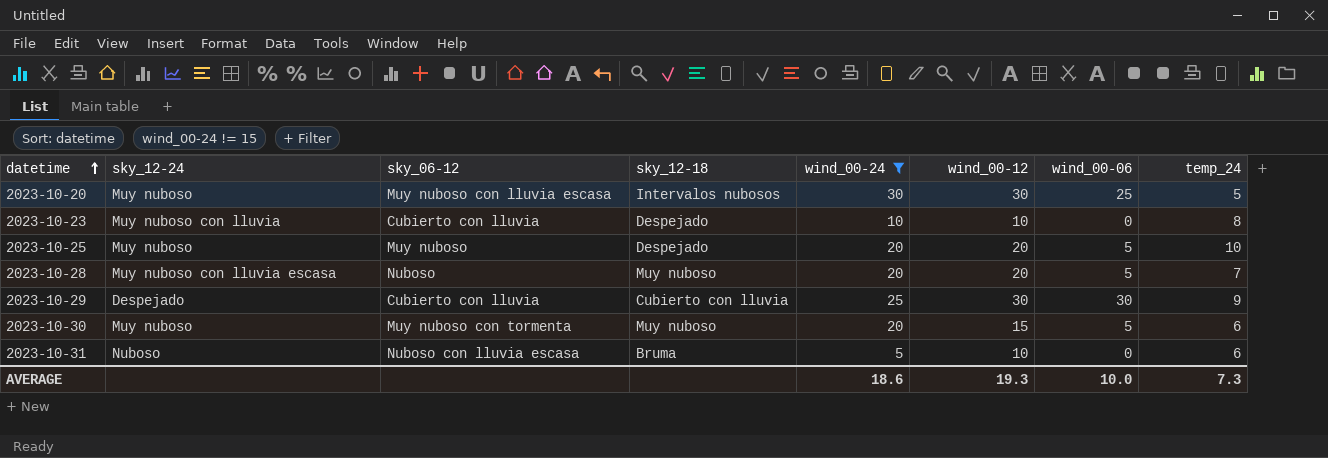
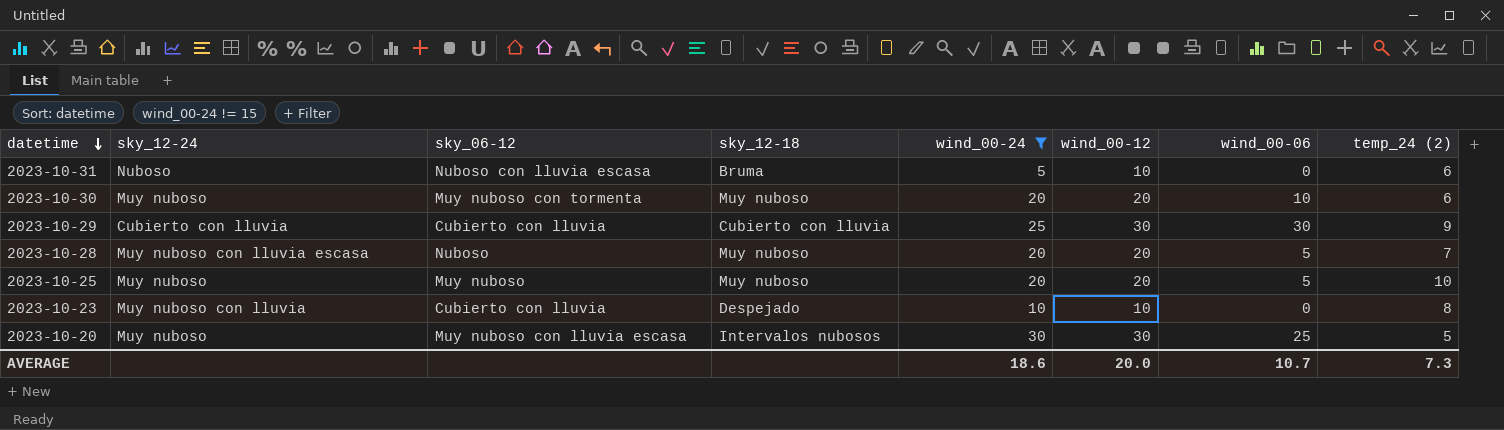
row order: datetime ascending -> datetime descending
column name: temp_24 -> temp_24 (2)
2023-10-30 | wind_00-12: 15 -> 20
2023-10-30 | wind_00-06: 5 -> 10
2023-10-29 | sky_12-24: Despejado -> Cubierto con lluvia
2023-10-25 | sky_12-18: Despejado -> Muy nuboso
AVERAGE | wind_00-12: 19.3 -> 20.0
AVERAGE | wind_00-06: 10.0 -> 10.7

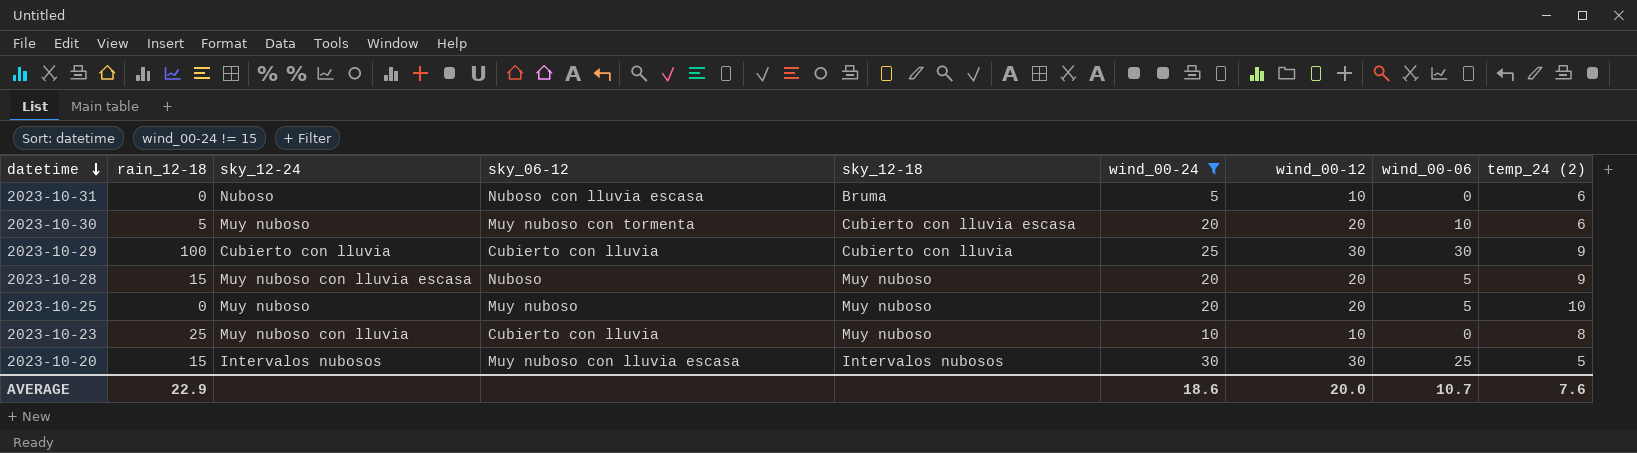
column rain_12-18 | position: none -> 2
2023-10-30 | sky_12-18: Muy nuboso -> Cubierto con lluvia escasa
2023-10-28 | temp_24 (2): 7 -> 9
2023-10-23 | sky_12-18: Despejado -> Muy nuboso
2023-10-20 | sky_12-24: Muy nuboso -> Intervalos nubosos
AVERAGE | temp_24 (2): 7.3 -> 7.6

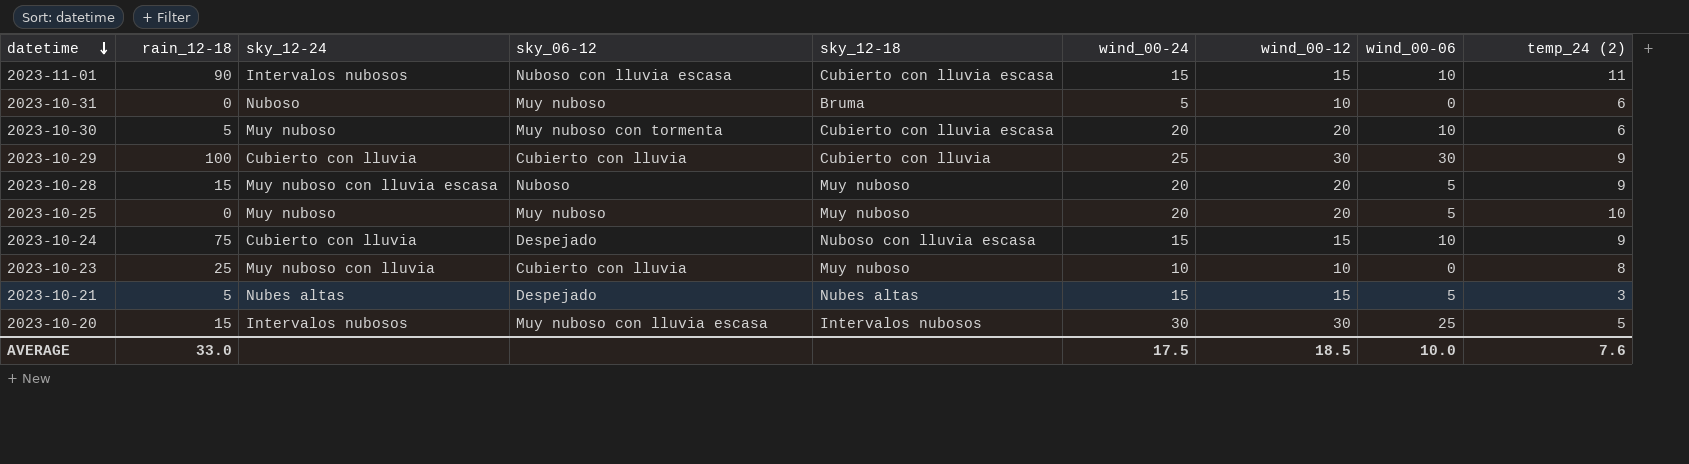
filter: wind_00-24 != 15 -> none
2023-10-31 | sky_06-12: Nuboso con lluvia escasa -> Muy nuboso
AVERAGE | rain_12-18: 22.9 -> 33.0
AVERAGE | wind_00-24: 18.6 -> 17.5
AVERAGE | wind_00-12: 20.0 -> 18.5
AVERAGE | wind_00-06: 10.7 -> 10.0

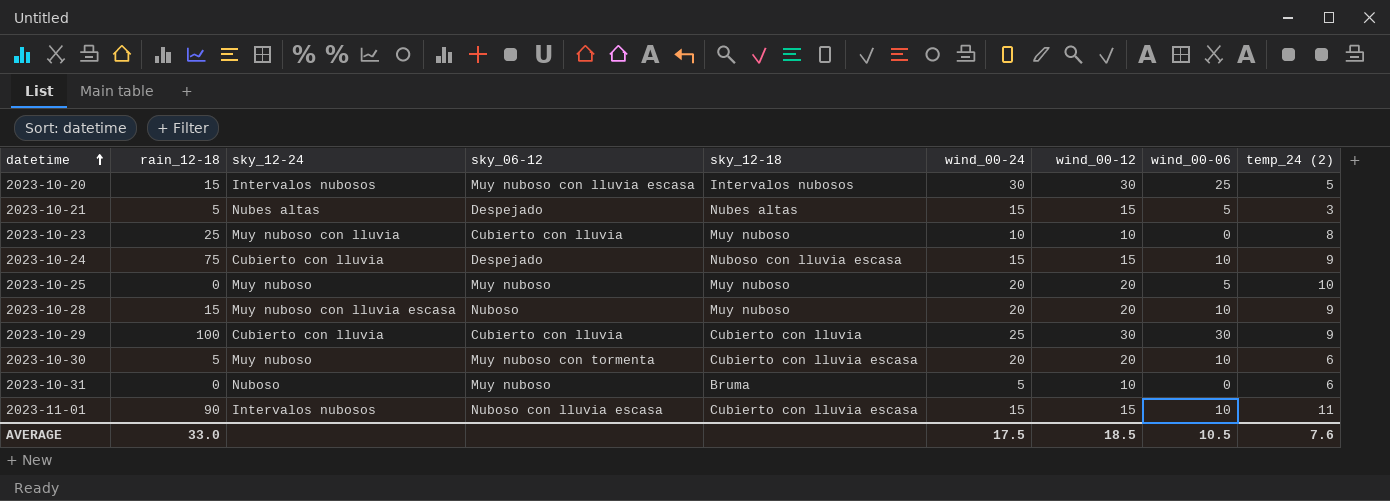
row order: datetime descending -> datetime ascending
2023-10-28 | wind_00-06: 5 -> 10
AVERAGE | wind_00-06: 10.0 -> 10.5

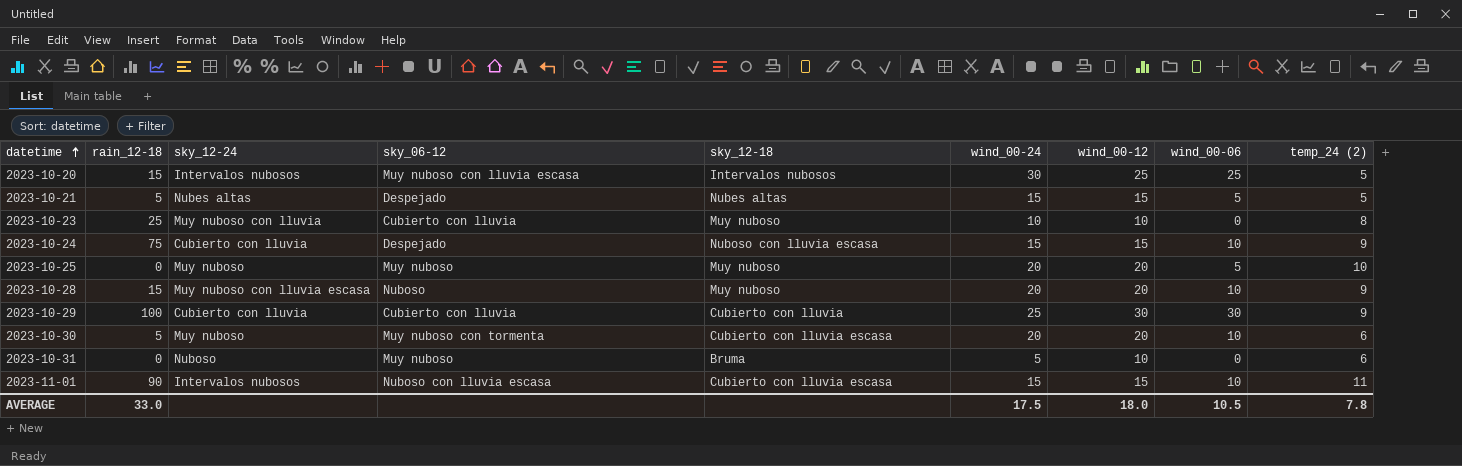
2023-10-20 | wind_00-12: 30 -> 25
2023-10-21 | temp_24 (2): 3 -> 5
AVERAGE | wind_00-12: 18.5 -> 18.0
AVERAGE | temp_24 (2): 7.6 -> 7.8

